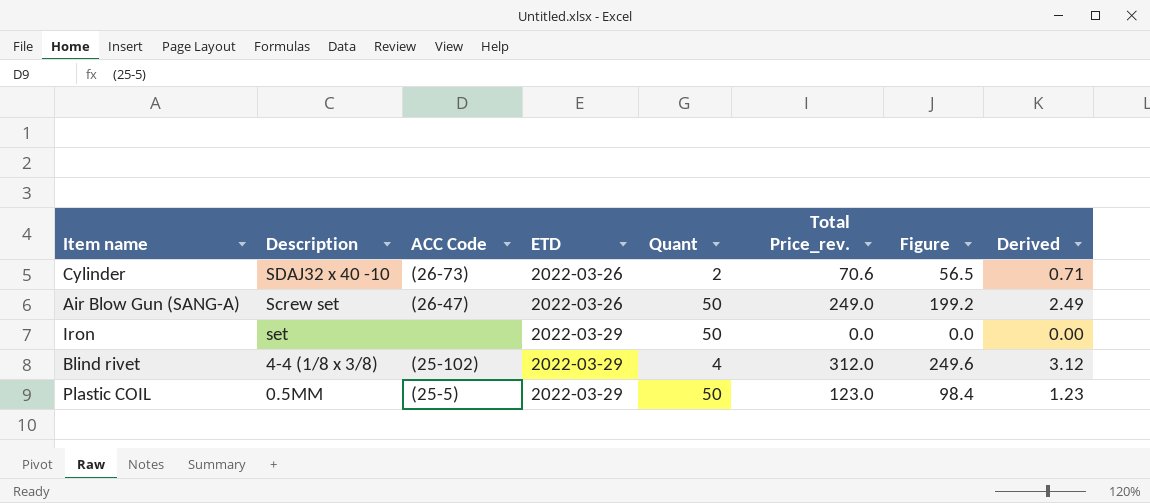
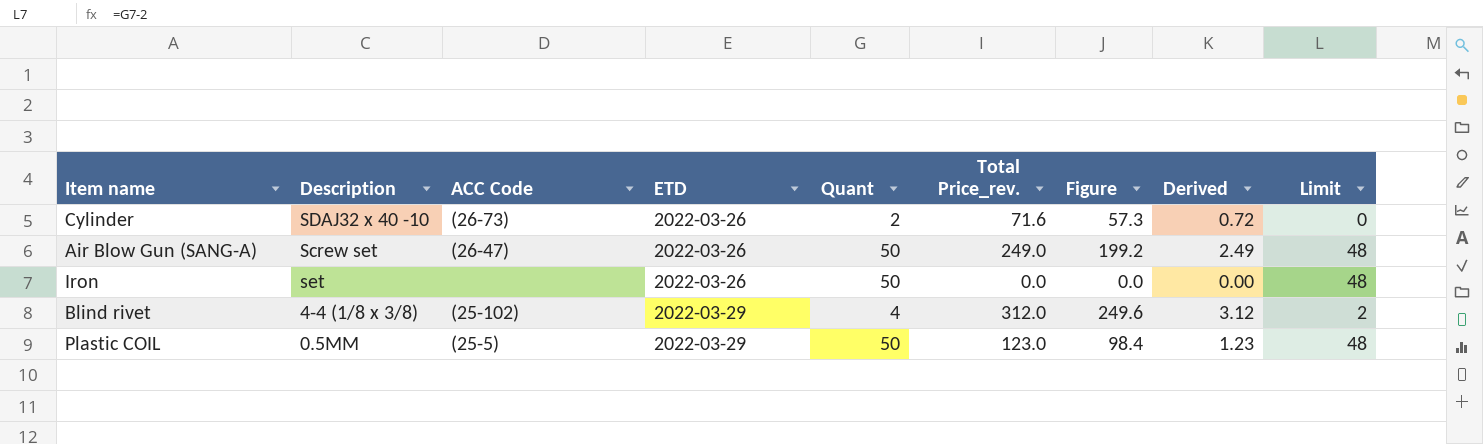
column Limit | formula: none -> [Quant] - 2
Cylinder | Total Price_rev.: 70.6 -> 71.6
Cylinder | Figure: 56.5 -> 57.3
Cylinder | Derived: 0.71 -> 0.72
Iron | ETD: 2022-03-29 -> 2022-03-26

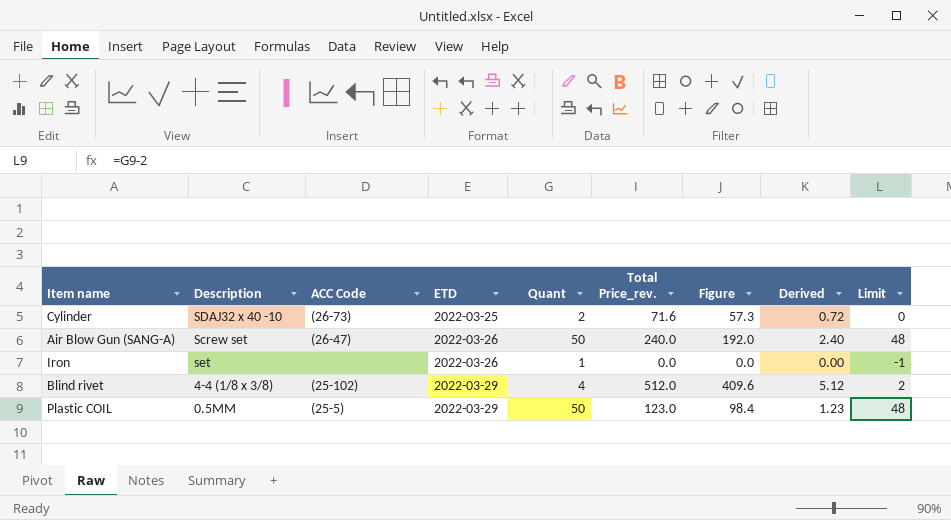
Cylinder | ETD: 2022-03-26 -> 2022-03-25
Air Blow Gun (SANG-A) | Total Price_rev.: 249.0 -> 240.0
Air Blow Gun (SANG-A) | Figure: 199.2 -> 192.0
Air Blow Gun (SANG-A) | Derived: 2.49 -> 2.40
Iron | Quant: 50 -> 1
Iron | Limit: 48 -> -1
Blind rivet | Total Price_rev.: 312.0 -> 512.0
Blind rivet | Figure: 249.6 -> 409.6
Blind rivet | Derived: 3.12 -> 5.12

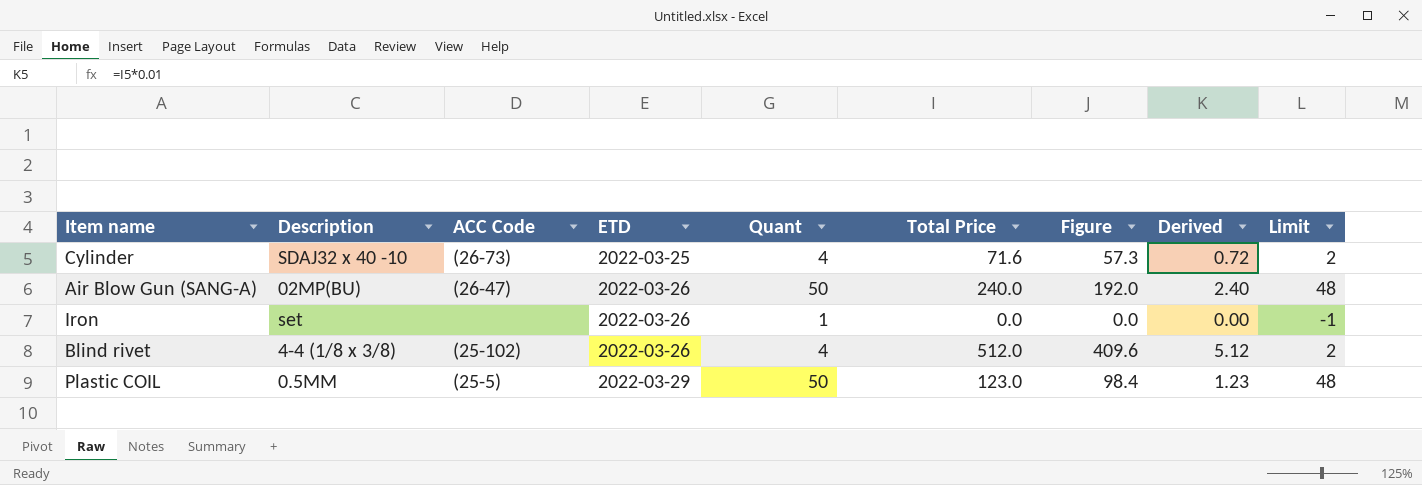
column name: Total Price_rev. -> Total Price
Cylinder | Quant: 2 -> 4
Cylinder | Limit: 0 -> 2
Air Blow Gun (SANG-A) | Description: Screw set -> 02MP(BU)
Blind rivet | ETD: 2022-03-29 -> 2022-03-26

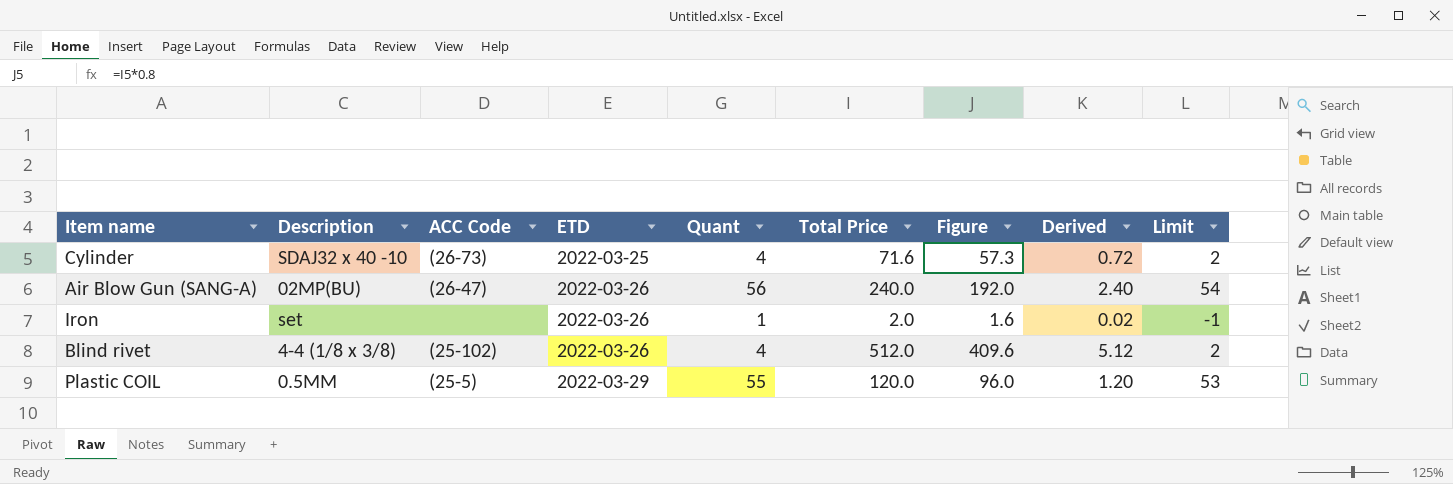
Air Blow Gun (SANG-A) | Quant: 50 -> 56
Air Blow Gun (SANG-A) | Limit: 48 -> 54
Iron | Total Price: 0.0 -> 2.0
Iron | Figure: 0.0 -> 1.6
Iron | Derived: 0.00 -> 0.02
Plastic COIL | Quant: 50 -> 55
Plastic COIL | Total Price: 123.0 -> 120.0
Plastic COIL | Figure: 98.4 -> 96.0
Plastic COIL | Derived: 1.23 -> 1.20
Plastic COIL | Limit: 48 -> 53

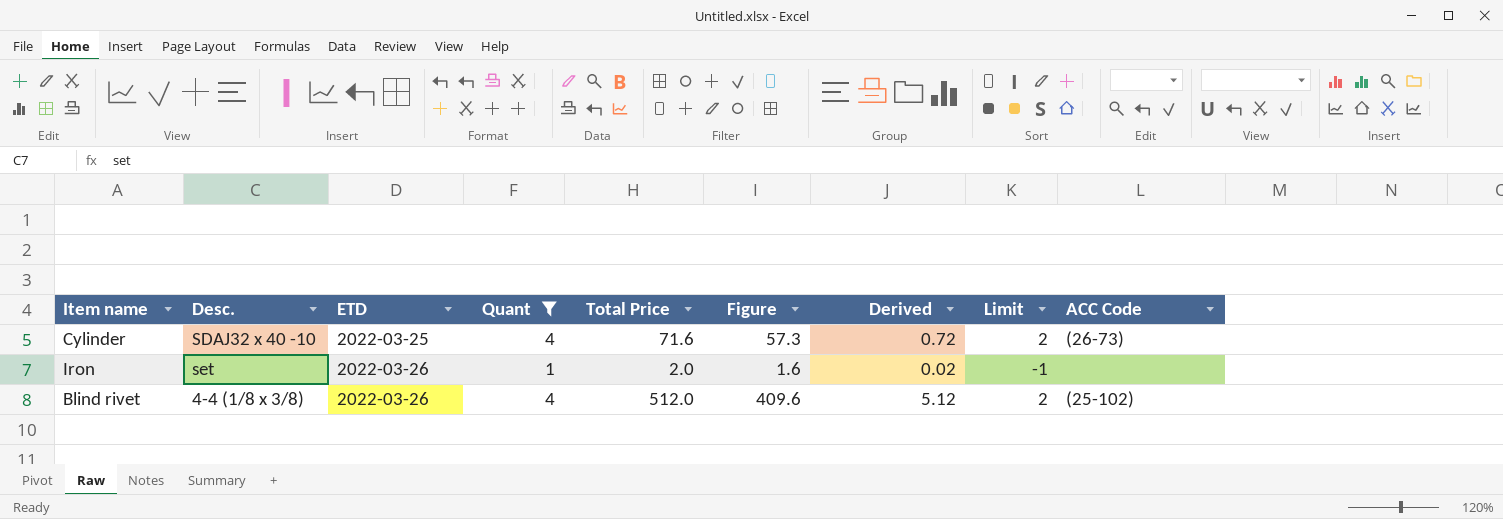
filter: none -> Quant <= 4
column name: Description -> Desc.
column ACC Code | position: 3 -> 9

